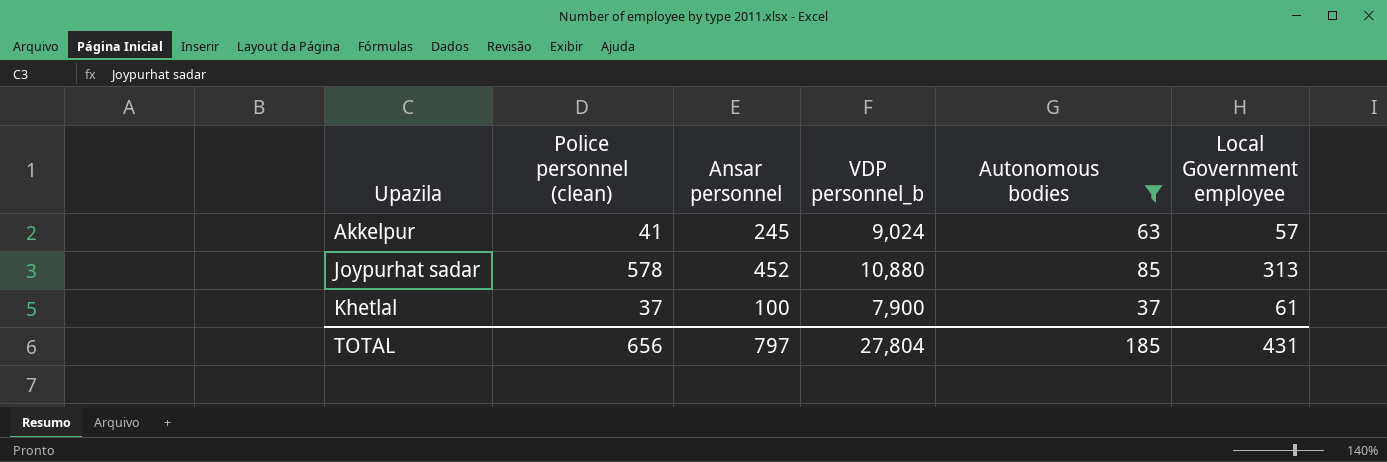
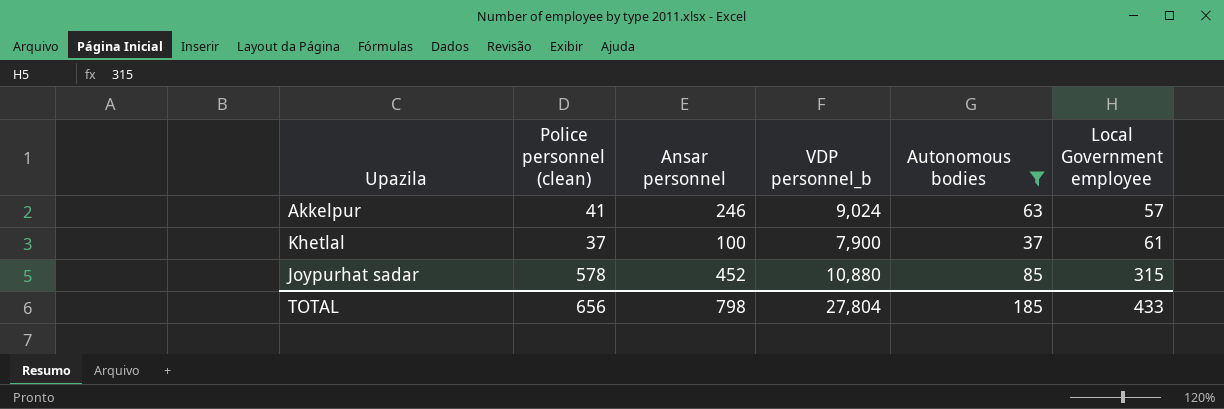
row order: Upazila ascending -> Local Government employee ascending
Akkelpur | Ansar personnel: 245 -> 246
Joypurhat sadar | Local Government employee: 313 -> 315
TOTAL | Ansar personnel: 797 -> 798
TOTAL | Local Government employee: 431 -> 433

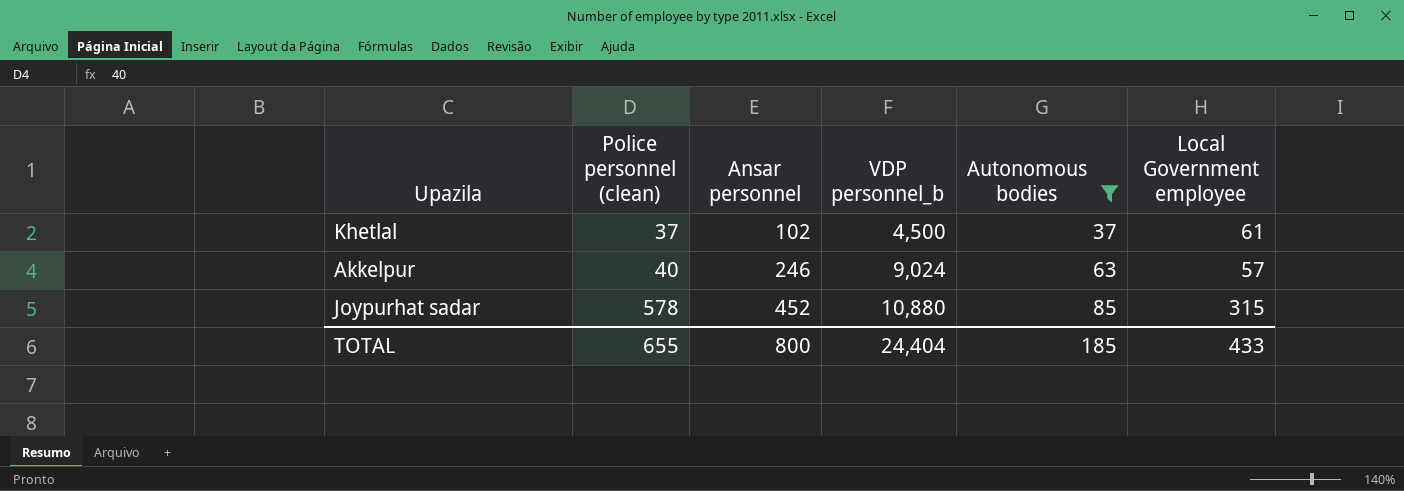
row order: Local Government employee ascending -> Police personnel (clean) ascending
Khetlal | Ansar personnel: 100 -> 102
Khetlal | VDP personnel_b: 7,900 -> 4,500
Akkelpur | Police personnel (clean): 41 -> 40
TOTAL | Police personnel (clean): 656 -> 655
TOTAL | Ansar personnel: 798 -> 800
TOTAL | VDP personnel_b: 27,804 -> 24,404

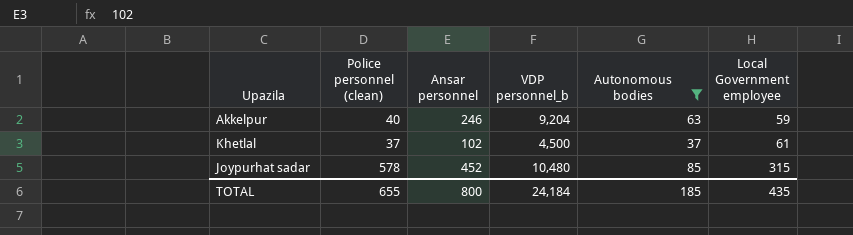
row order: Police personnel (clean) ascending -> Local Government employee ascending
Akkelpur | VDP personnel_b: 9,024 -> 9,204
Akkelpur | Local Government employee: 57 -> 59
Joypurhat sadar | VDP personnel_b: 10,880 -> 10,480
TOTAL | VDP personnel_b: 24,404 -> 24,184
TOTAL | Local Government employee: 433 -> 435

